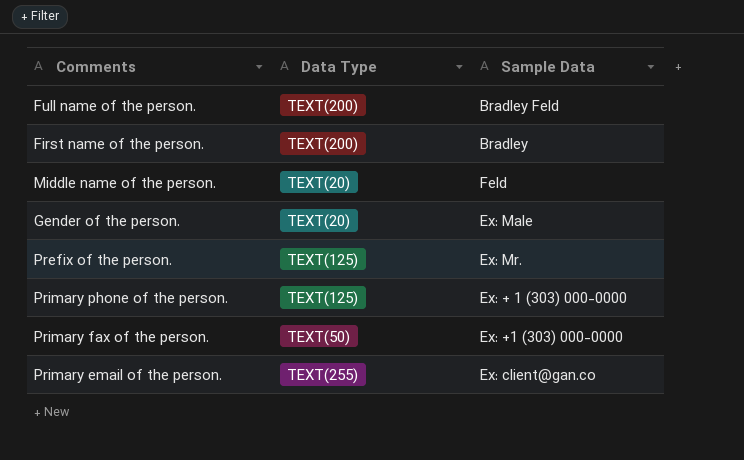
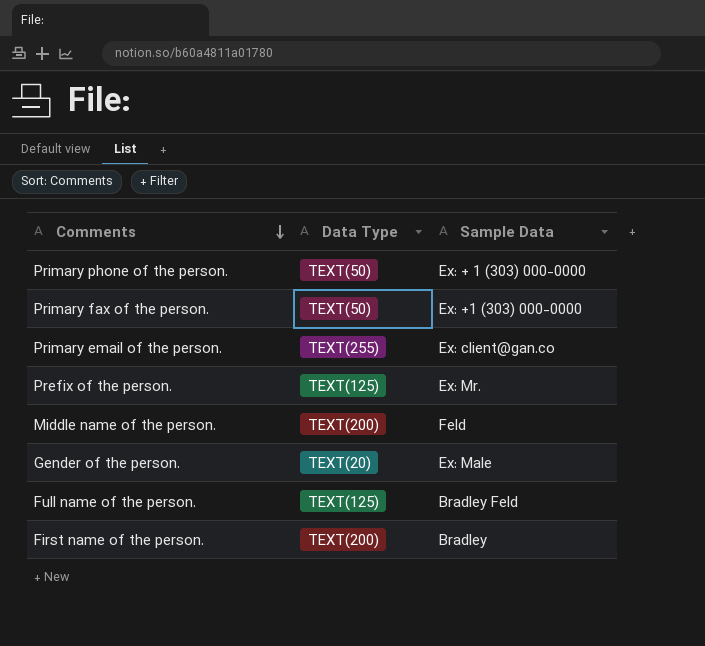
row order: none -> Comments descending
Primary phone of the person. | Data Type: TEXT(125) -> TEXT(50)
Middle name of the person. | Data Type: TEXT(20) -> TEXT(200)
Full name of the person. | Data Type: TEXT(200) -> TEXT(125)

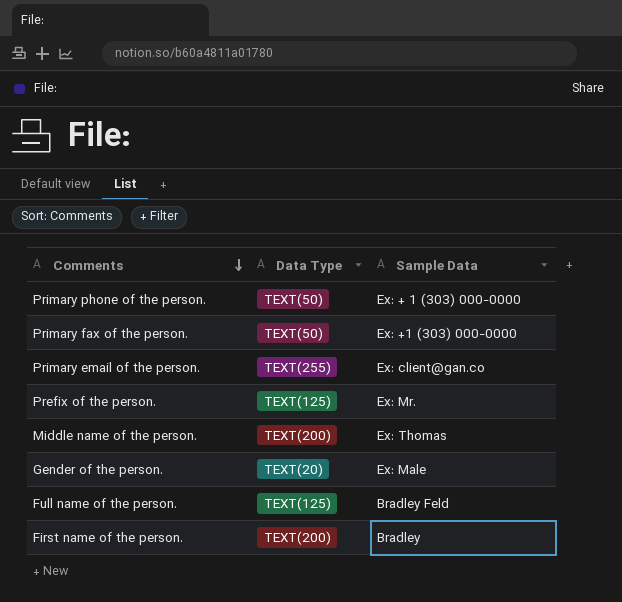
Middle name of the person. | Sample Data: Feld -> Ex: Thomas

